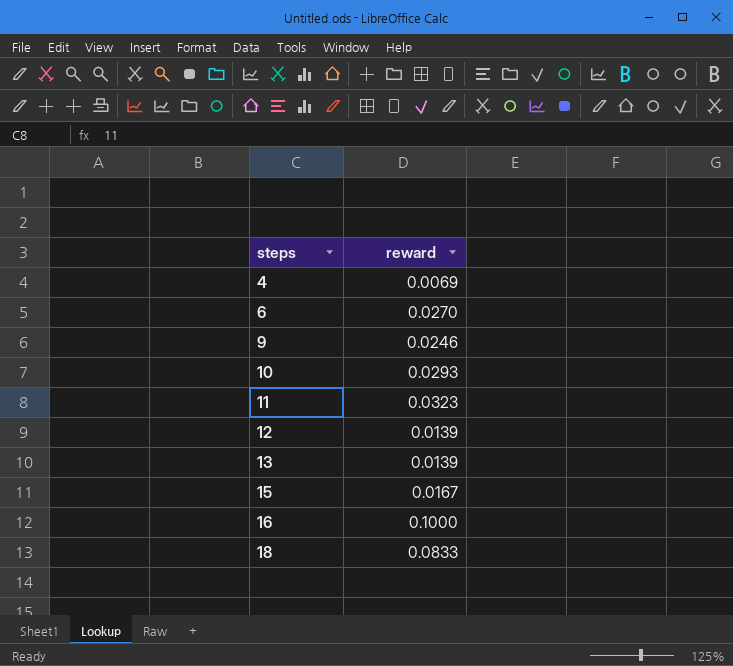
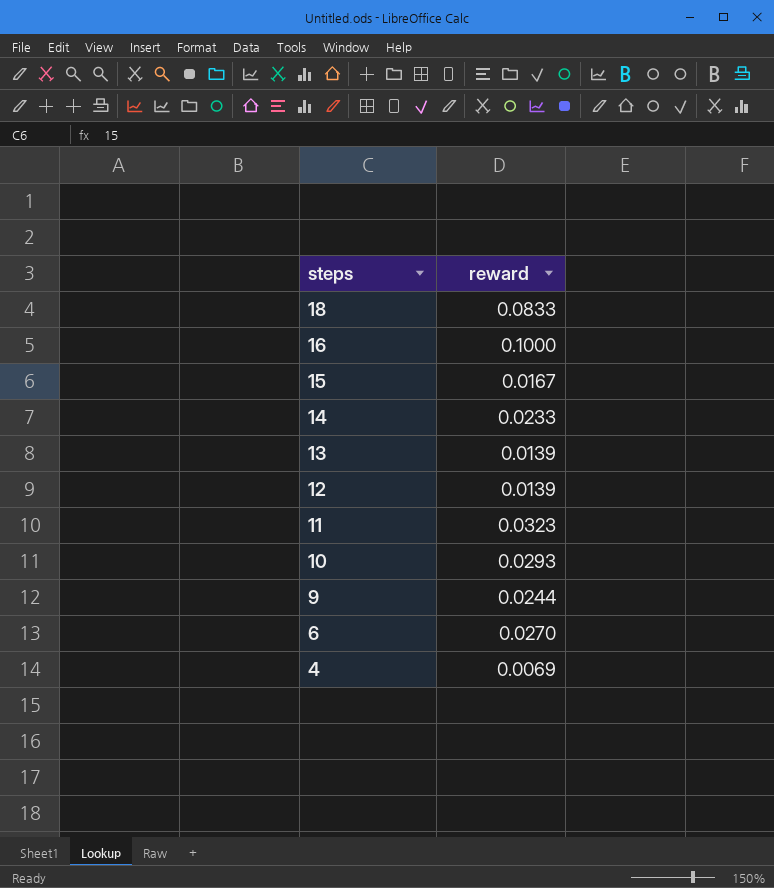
row order: steps ascending -> steps descending
row 14: none -> 0.0233
9 | reward: 0.0246 -> 0.0244

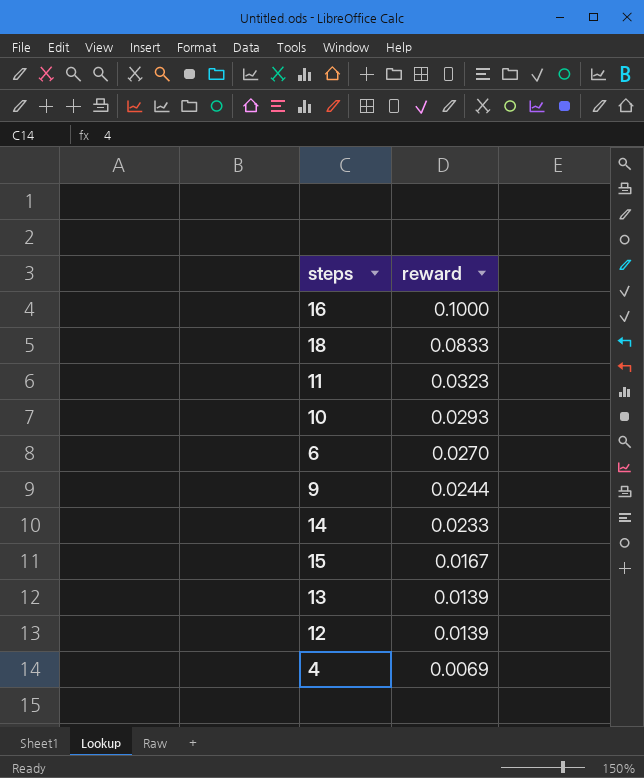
row order: steps descending -> reward descending

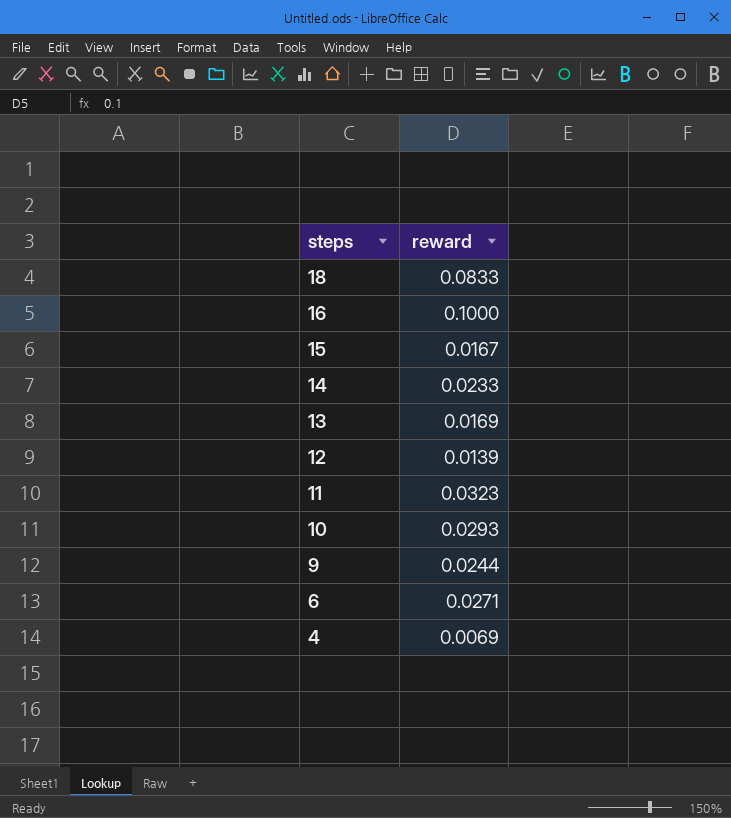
row order: reward descending -> steps descending
13 | reward: 0.0139 -> 0.0169
6 | reward: 0.0270 -> 0.0271

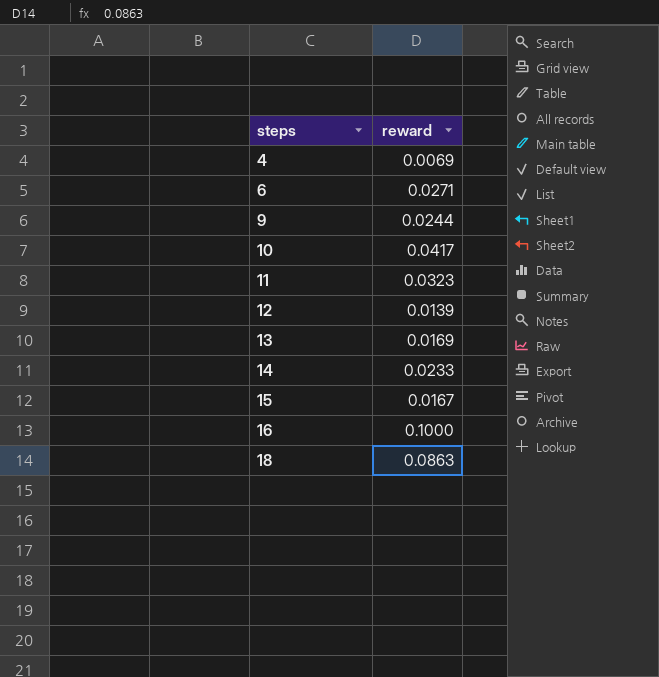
row order: steps descending -> steps ascending
10 | reward: 0.0293 -> 0.0417
18 | reward: 0.0833 -> 0.0863

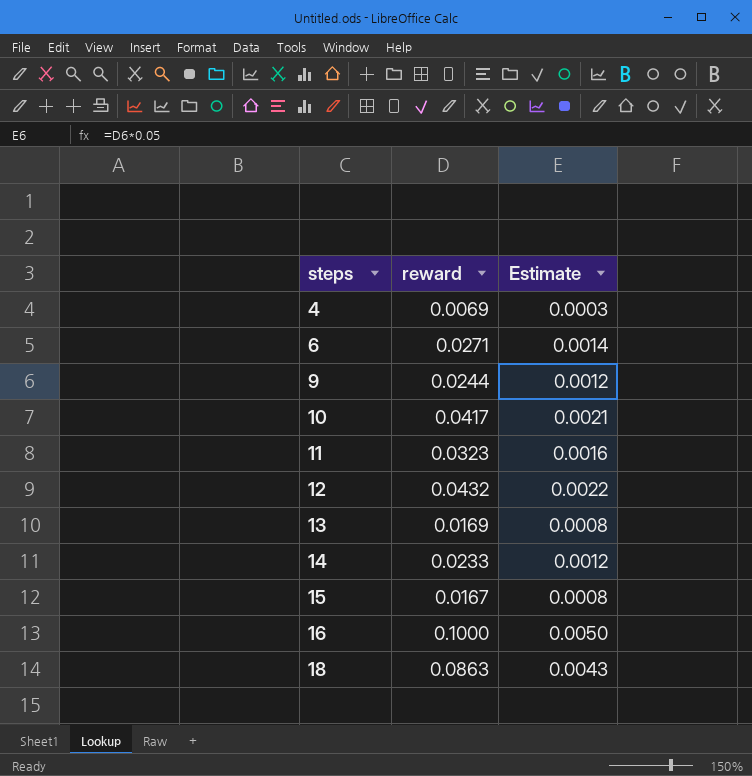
column Estimate | formula: none -> [reward] * 0.05
12 | reward: 0.0139 -> 0.0432

